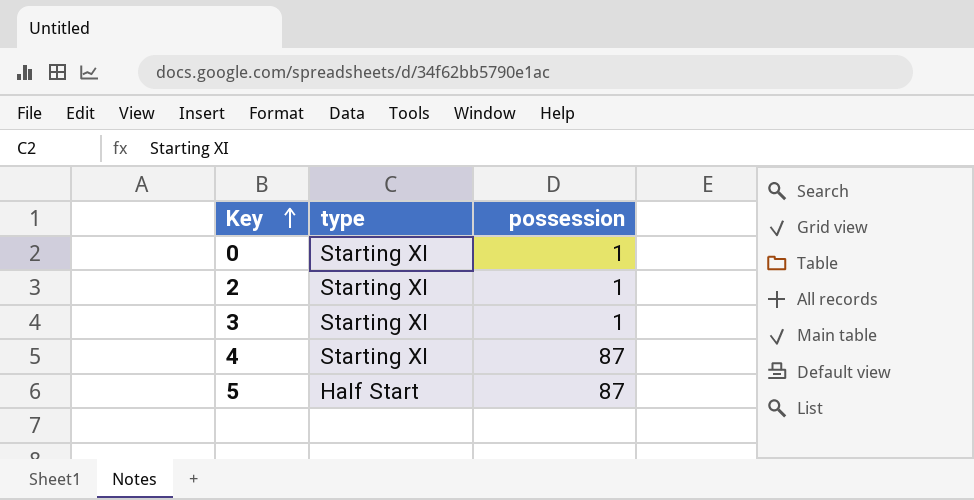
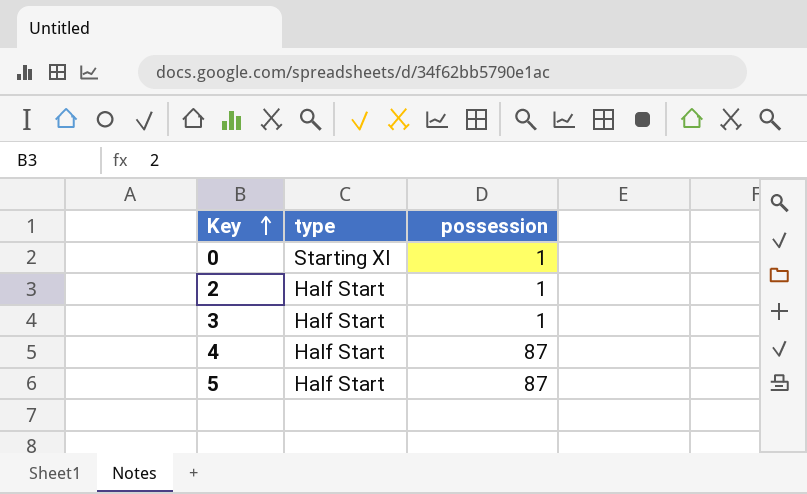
2 | type: Starting XI -> Half Start
3 | type: Starting XI -> Half Start
4 | type: Starting XI -> Half Start

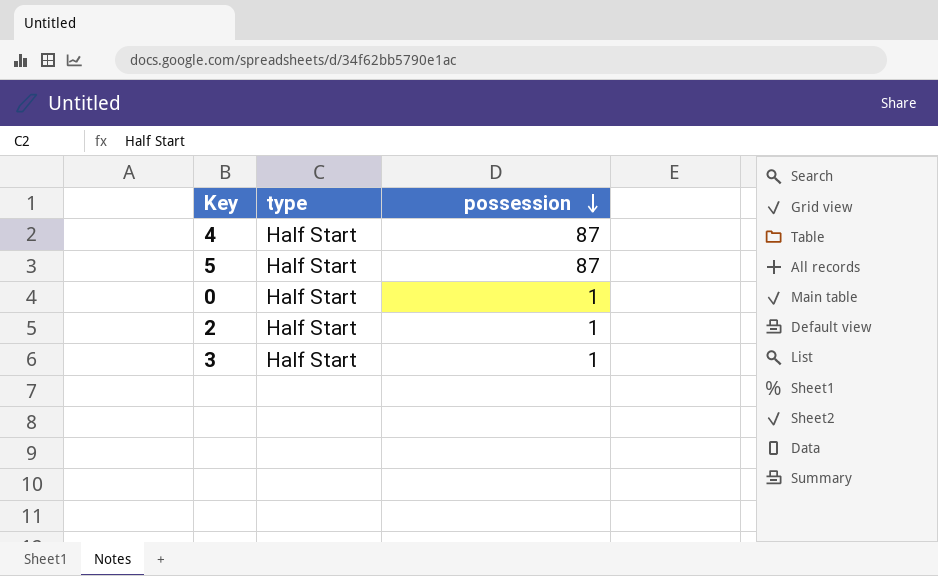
row order: Key ascending -> possession descending
0 | type: Starting XI -> Half Start

